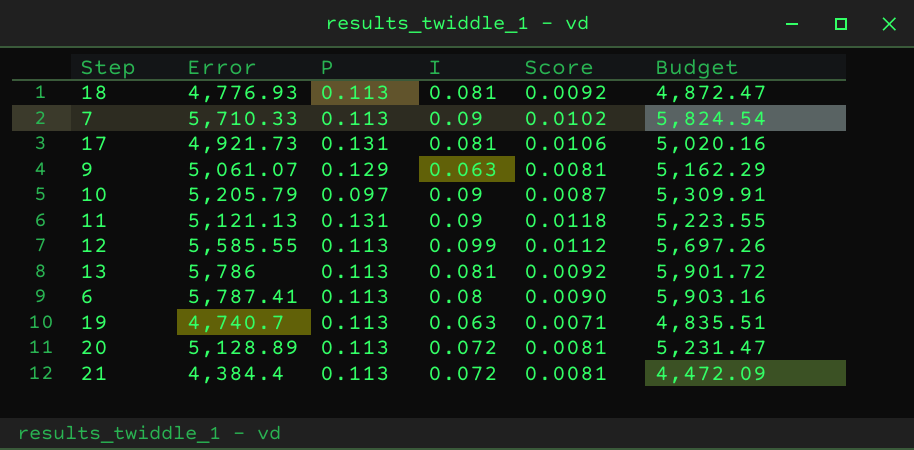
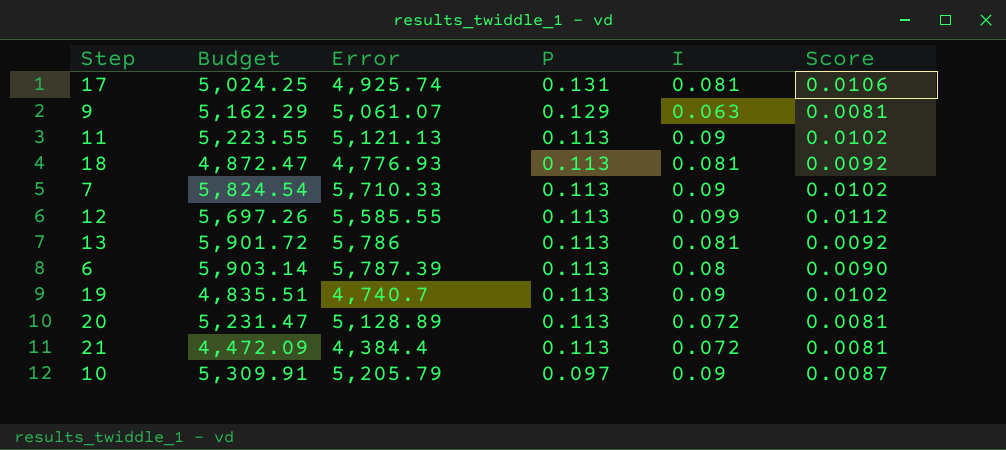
row order: none -> P descending
column Budget | position: 6 -> 2
17 | Budget: 5,020.16 -> 5,024.25
17 | Error: 4,921.73 -> 4,925.74
11 | P: 0.131 -> 0.113
11 | Score: 0.0118 -> 0.0102
6 | Budget: 5,903.16 -> 5,903.14
6 | Error: 5,787.41 -> 5,787.39
19 | I: 0.063 -> 0.09
19 | Score: 0.0071 -> 0.0102

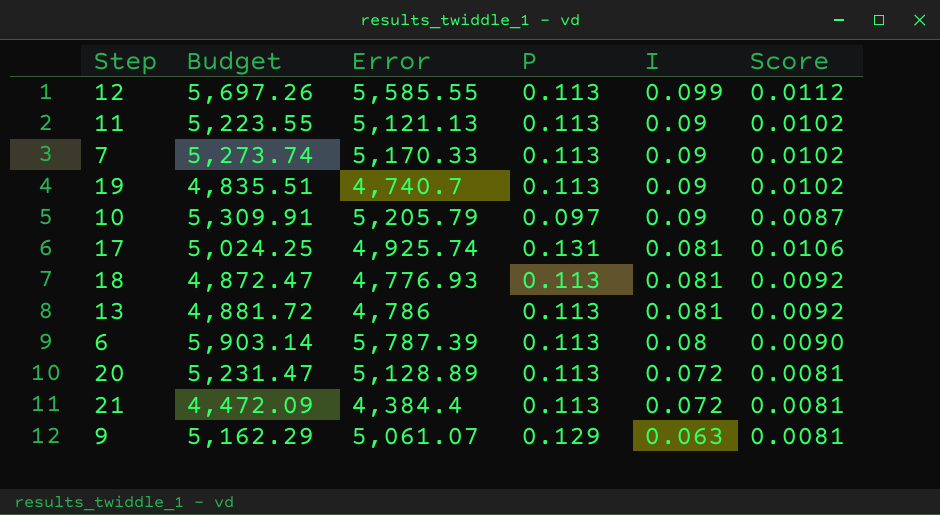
row order: P descending -> I descending
7 | Budget: 5,824.54 -> 5,273.74
7 | Error: 5,710.33 -> 5,170.33
13 | Budget: 5,901.72 -> 4,881.72
13 | Error: 5,786 -> 4,786

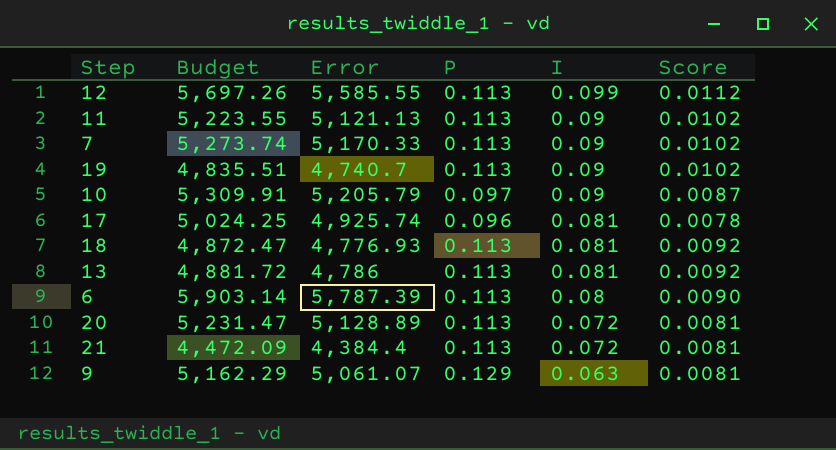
17 | P: 0.131 -> 0.096
17 | Score: 0.0106 -> 0.0078

